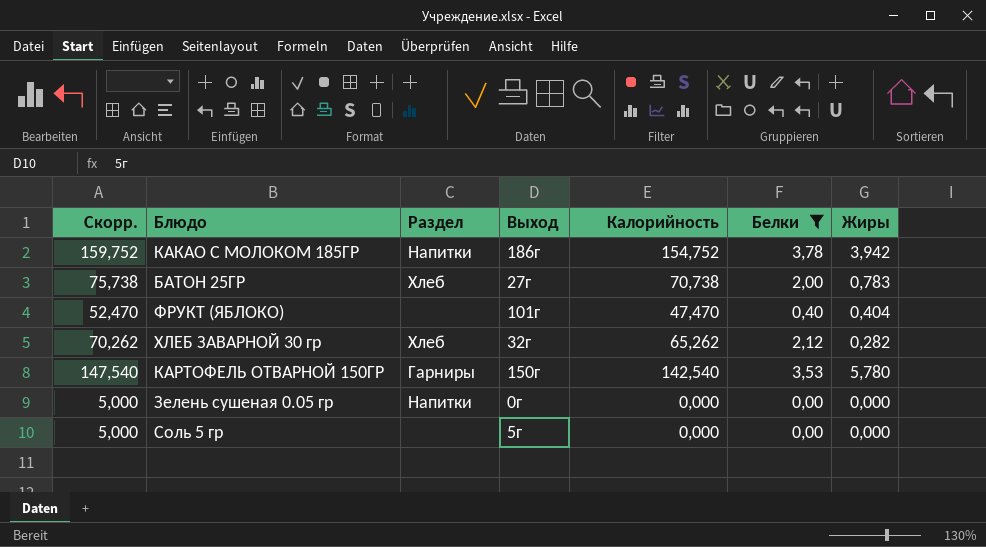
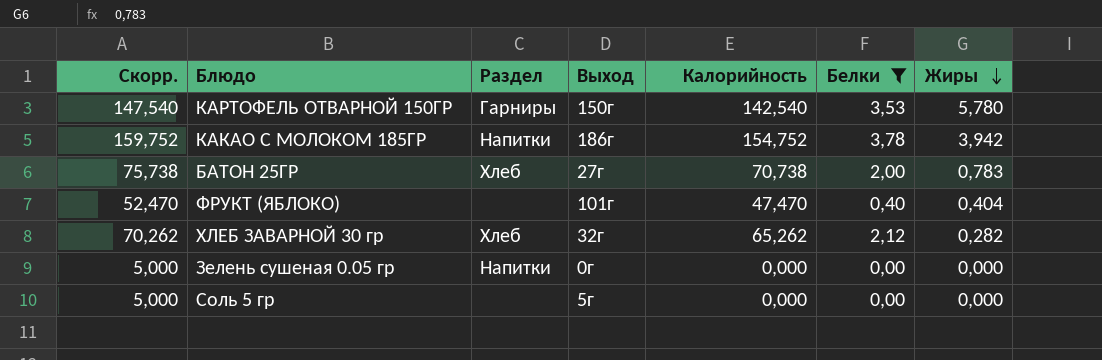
row order: none -> Жиры descending

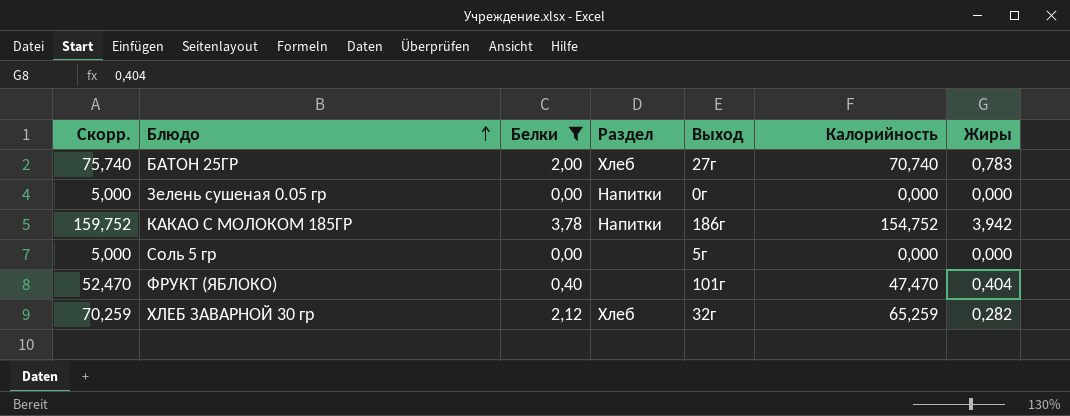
row order: Жиры descending -> Блюдо ascending
column Белки | position: 6 -> 3
row КАРТОФЕЛЬ ОТВАРНОЙ 150ГР: 147,540 | Гарниры | 150г | 142,540 | 3,53 | 5,780 -> none
БАТОН 25ГР | Скорр.: 75,738 -> 75,740
БАТОН 25ГР | Калорийность: 70,738 -> 70,740
ХЛЕБ ЗАВАРНОЙ 30 гр | Скорр.: 70,262 -> 70,259
ХЛЕБ ЗАВАРНОЙ 30 гр | Калорийность: 65,262 -> 65,259

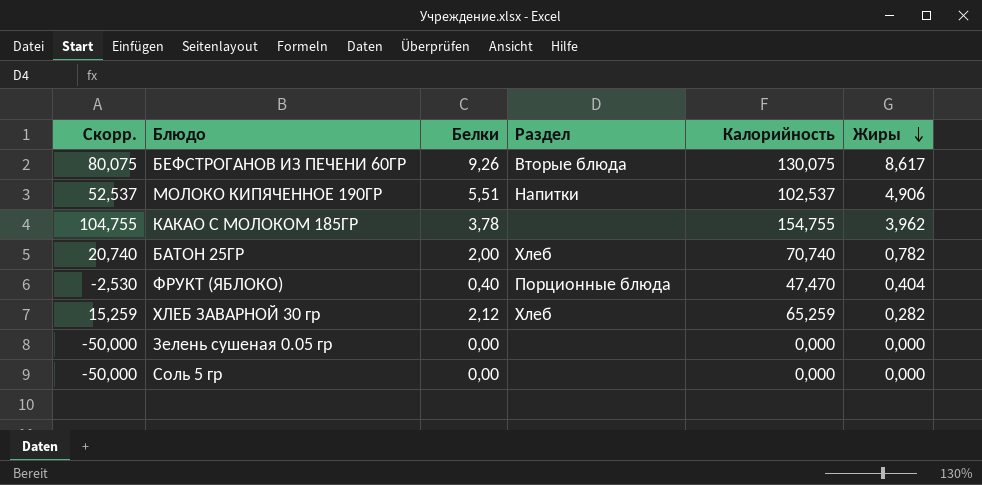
filter: Белки <= 3,78 -> none
row order: Блюдо ascending -> Жиры descending
column Выход | position: 5 -> none
column Скорр. | formula: [Калорийность] + 5 -> [Калорийность] - 50
КАКАО С МОЛОКОМ 185ГР | Раздел: Напитки -> none
КАКАО С МОЛОКОМ 185ГР | Калорийность: 154,752 -> 154,755
КАКАО С МОЛОКОМ 185ГР | Жиры: 3,942 -> 3,962
БАТОН 25ГР | Жиры: 0,783 -> 0,782
ФРУКТ (ЯБЛОКО) | Раздел: none -> Порционные блюда
Зелень сушеная 0.05 гр | Раздел: Напитки -> none

